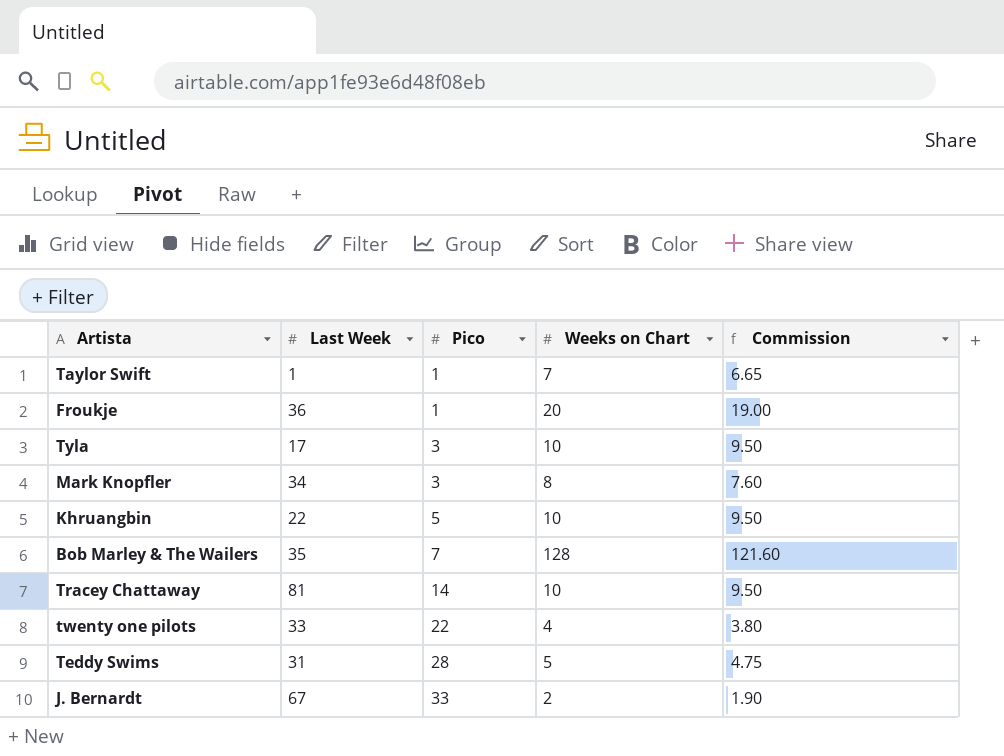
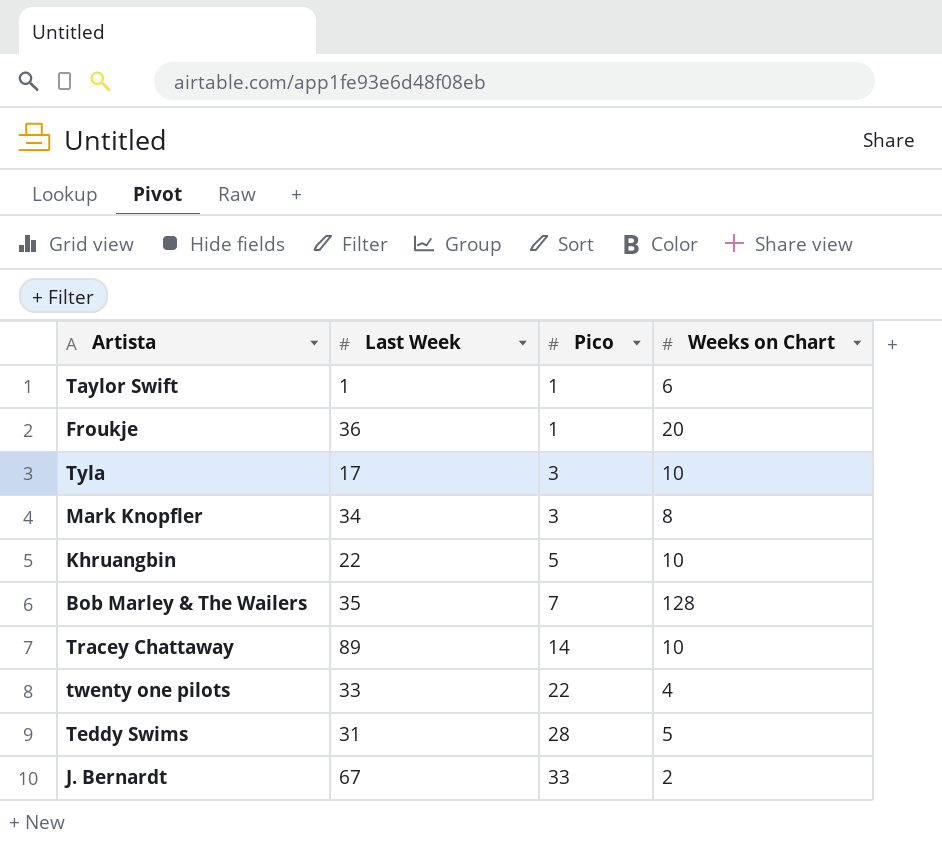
column Commission | formula: [Weeks on Chart] * 0.95 -> none
Taylor Swift | Weeks on Chart: 7 -> 6
Tracey Chattaway | Last Week: 81 -> 89

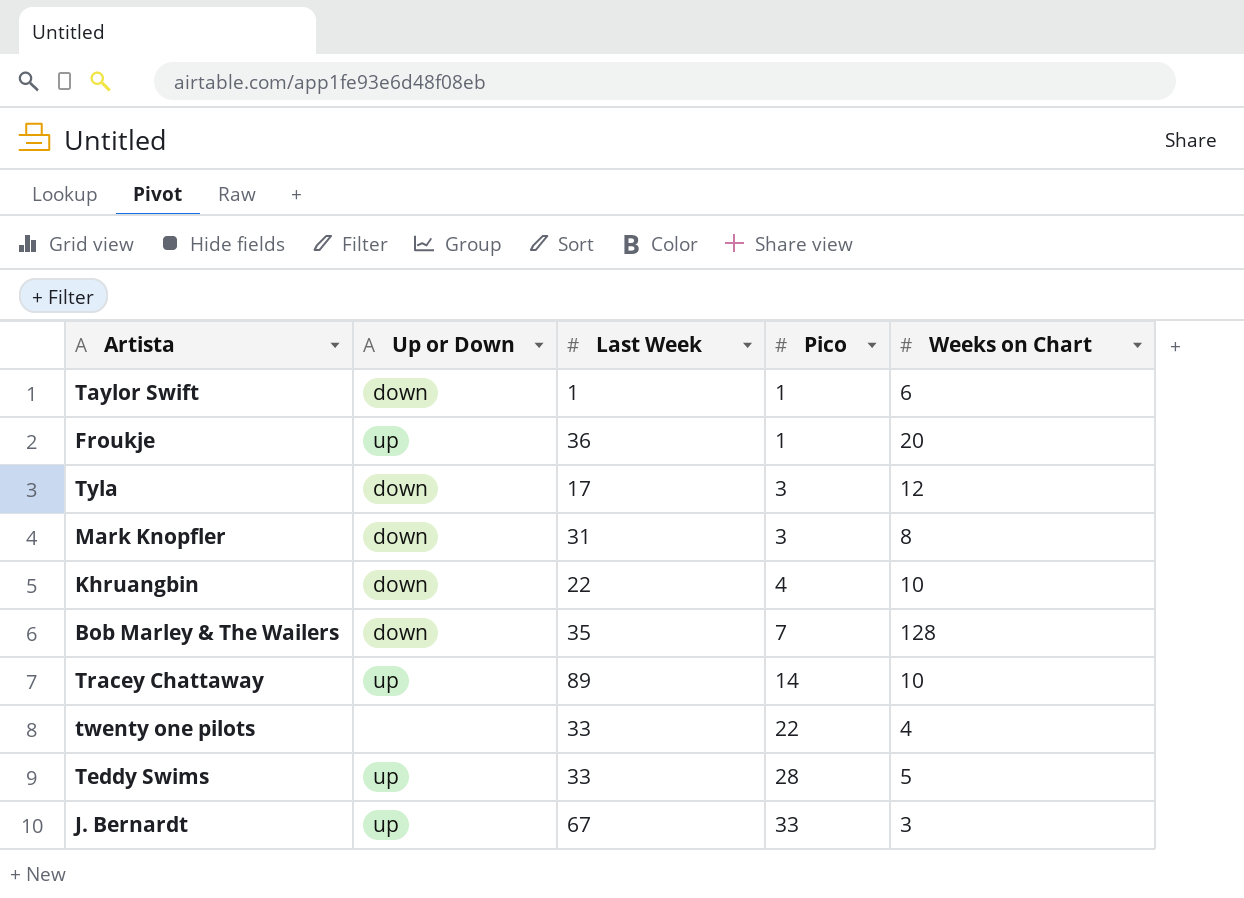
column Up or Down | position: none -> 2
Tyla | Weeks on Chart: 10 -> 12
Mark Knopfler | Last Week: 34 -> 31
Khruangbin | Pico: 5 -> 4
Teddy Swims | Last Week: 31 -> 33
J. Bernardt | Weeks on Chart: 2 -> 3

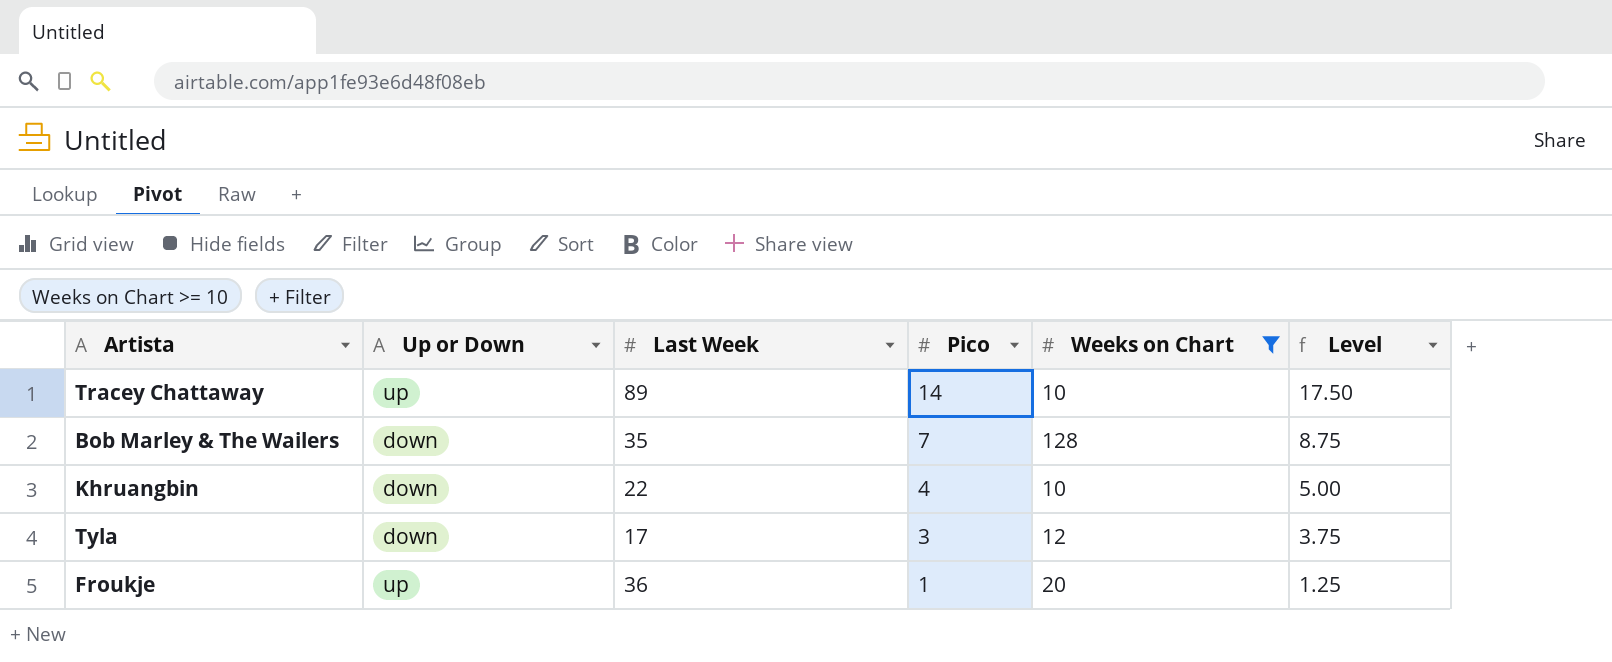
filter: none -> Weeks on Chart >= 10
row order: Pico ascending -> Pico descending
column Level | formula: none -> [Pico] * 1.25

